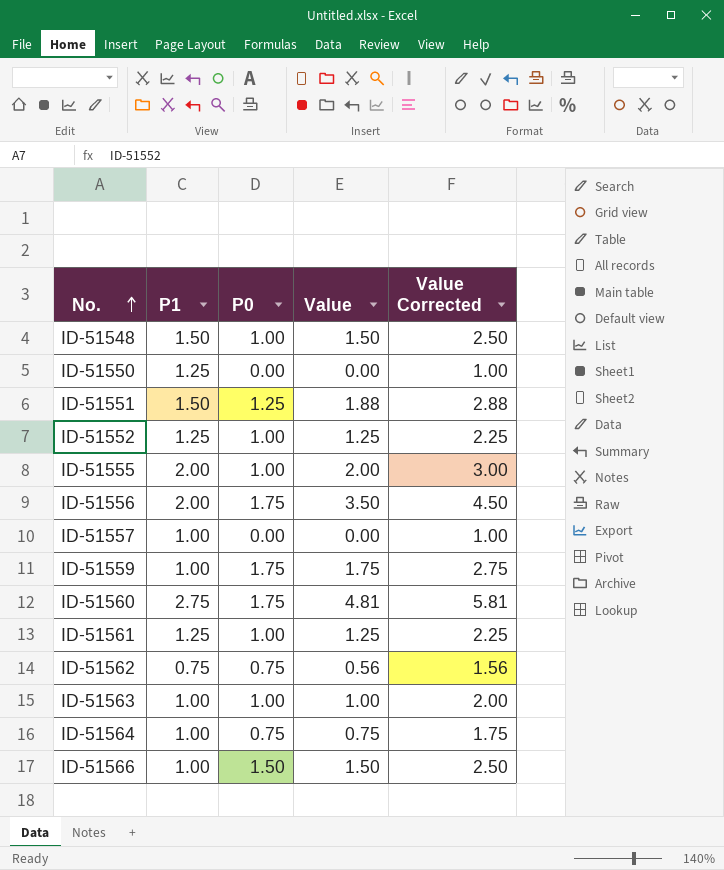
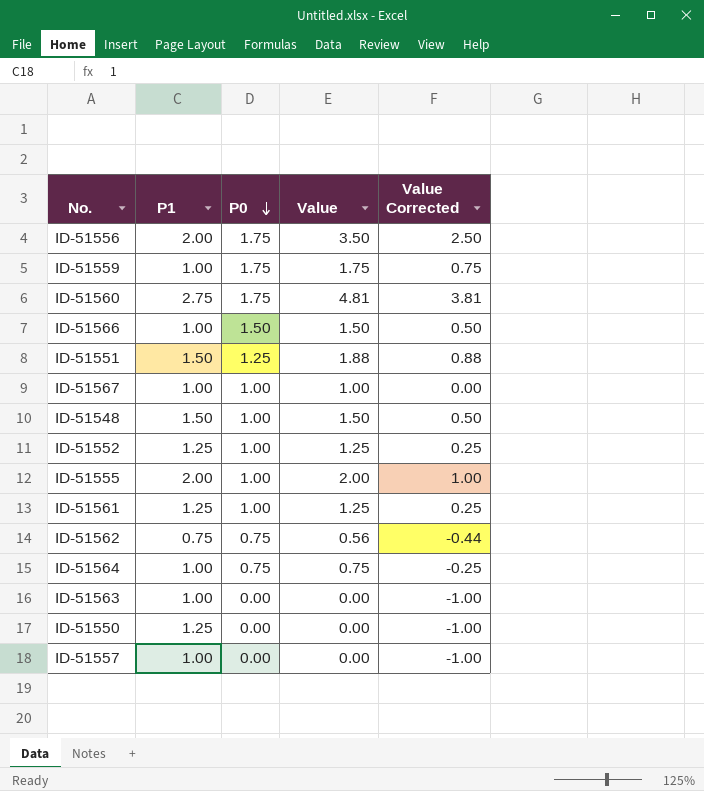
row order: No. ascending -> P0 descending
column Value Corrected | formula: [Value] + 1 -> [Value] - 1
row ID-51567: none -> 1.00 | 1.00 | 1.00 | 0.00
ID-51563 | P0: 1.00 -> 0.00
ID-51563 | Value: 1.00 -> 0.00

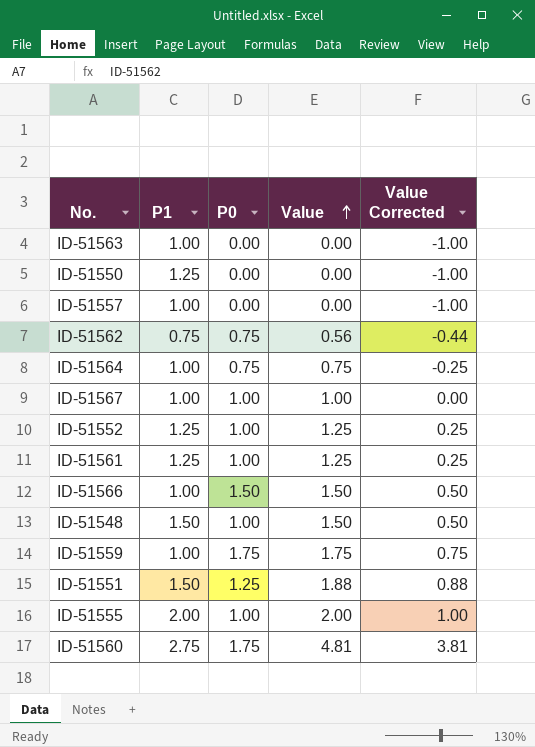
row order: P0 descending -> Value ascending
row ID-51556: 2.00 | 1.75 | 3.50 | 2.50 -> none

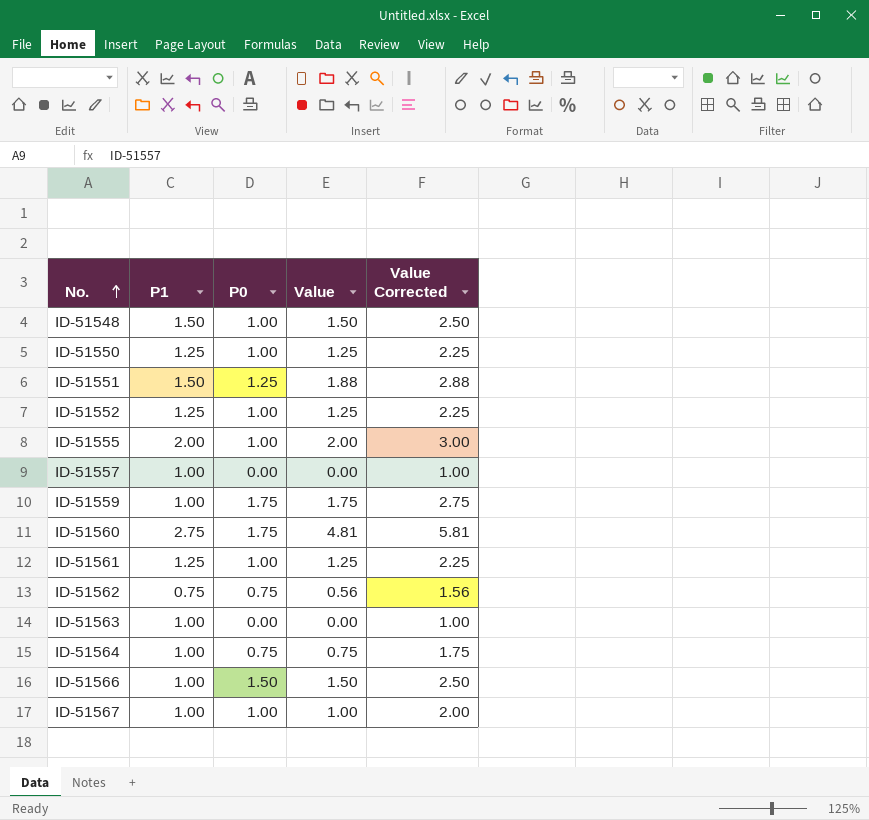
row order: Value ascending -> No. ascending
column Value Corrected | formula: [Value] - 1 -> [Value] + 1
ID-51550 | P0: 0.00 -> 1.00
ID-51550 | Value: 0.00 -> 1.25

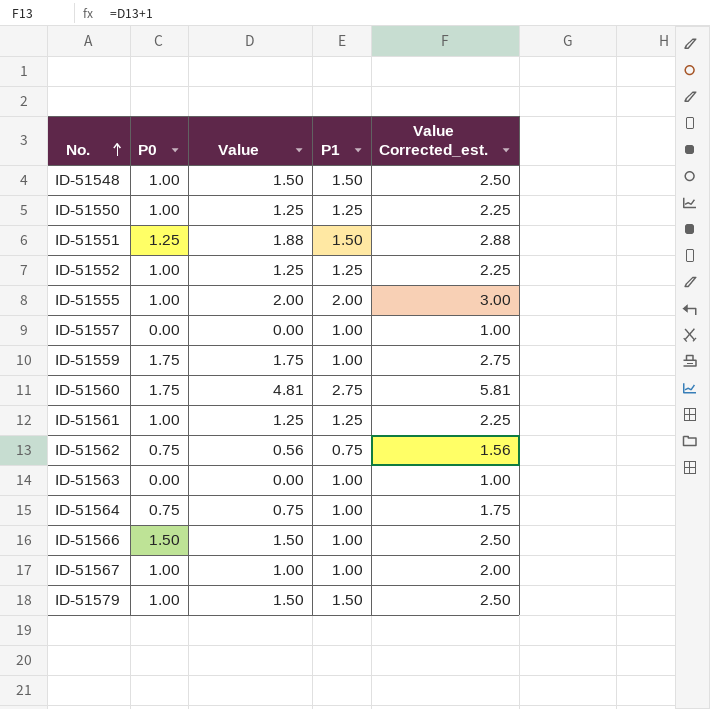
column P1 | position: 2 -> 4
column name: Value Corrected -> Value Corrected_est.
row ID-51579: none -> 1.00 | 1.50 | 1.50 | 2.50

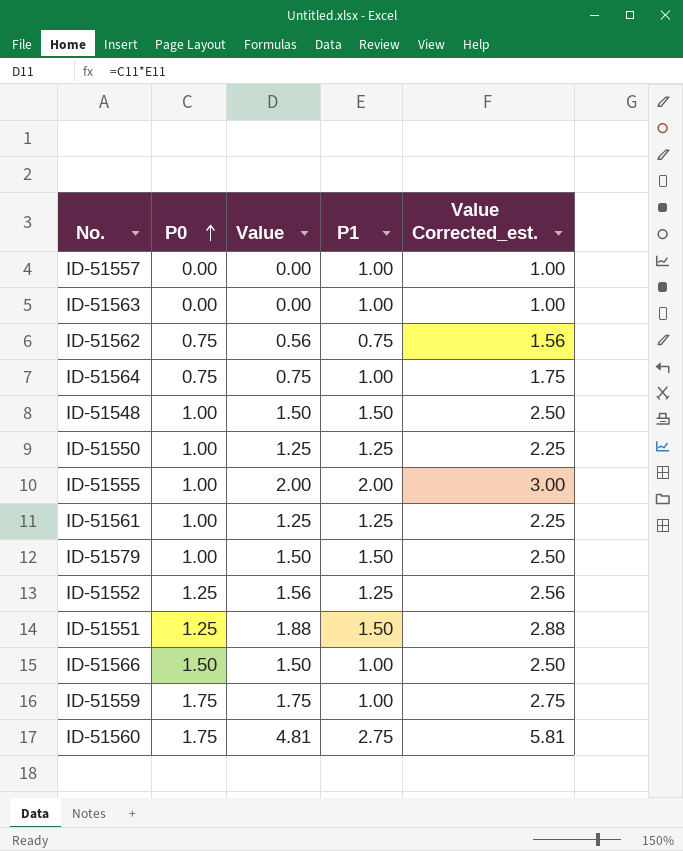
row order: No. ascending -> P0 ascending
row ID-51567: 1.00 | 1.00 | 1.00 | 2.00 -> none
ID-51552 | P0: 1.00 -> 1.25
ID-51552 | Value: 1.25 -> 1.56
ID-51552 | Value Corrected_est.: 2.25 -> 2.56

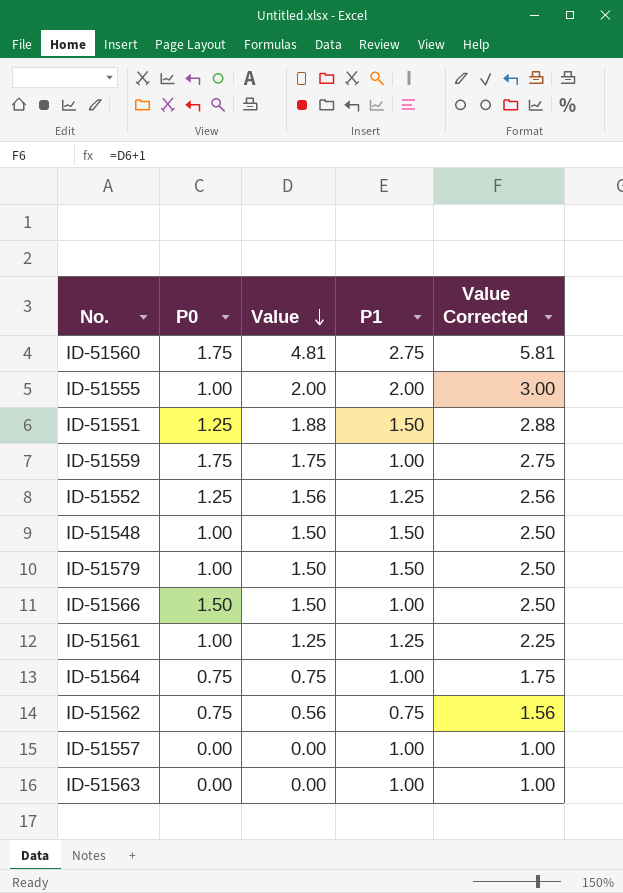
row order: P0 ascending -> Value descending
column name: Value Corrected_est. -> Value Corrected
row ID-51550: 1.00 | 1.25 | 1.25 | 2.25 -> none

